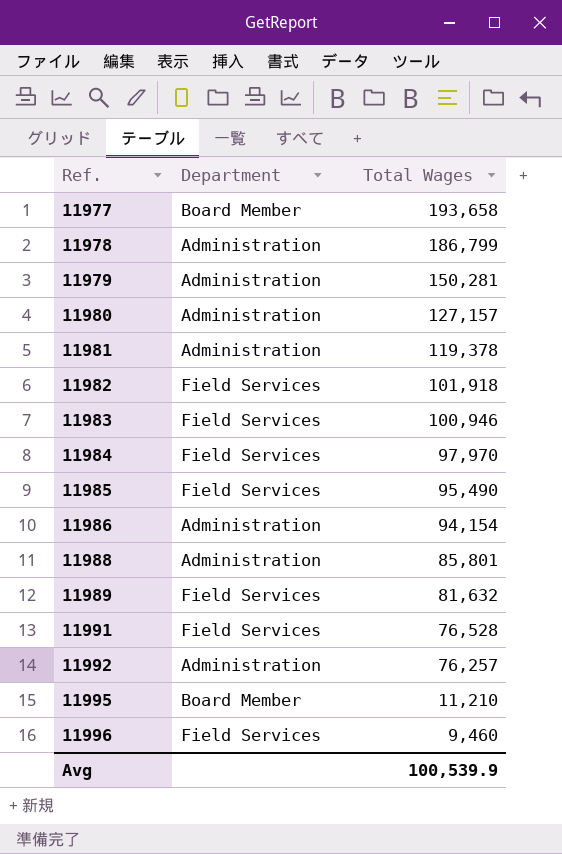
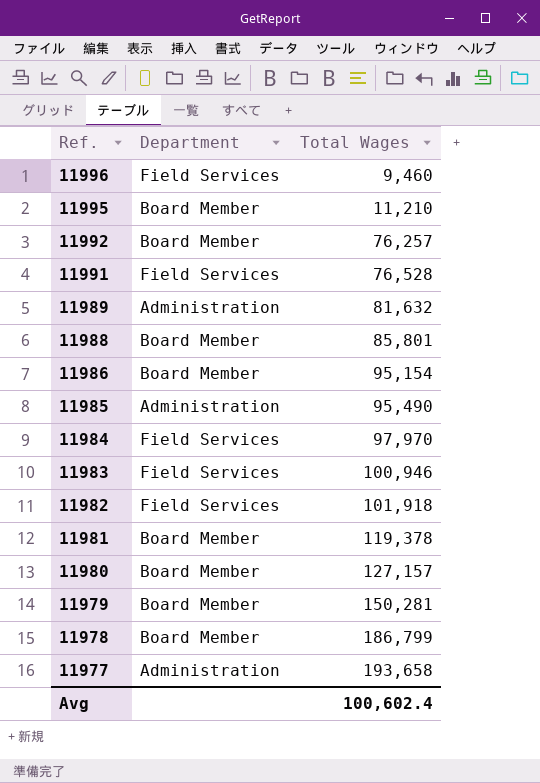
row order: Ref. ascending -> Ref. descending
11992 | Department: Administration -> Board Member
11989 | Department: Field Services -> Administration
11988 | Department: Administration -> Board Member
11986 | Department: Administration -> Board Member
11986 | Total Wages: 94,154 -> 95,154
11985 | Department: Field Services -> Administration
11981 | Department: Administration -> Board Member
11980 | Department: Administration -> Board Member
11979 | Department: Administration -> Board Member
11978 | Department: Administration -> Board Member
11977 | Department: Board Member -> Administration
Avg | Total Wages: 100,539.9 -> 100,602.4

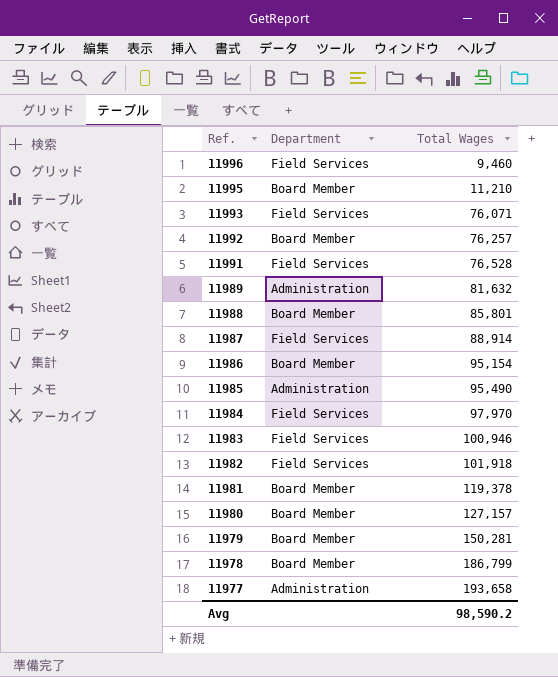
row 11993: none -> Field Services | 76,071
row 11987: none -> Field Services | 88,914
Avg | Total Wages: 100,602.4 -> 98,590.2

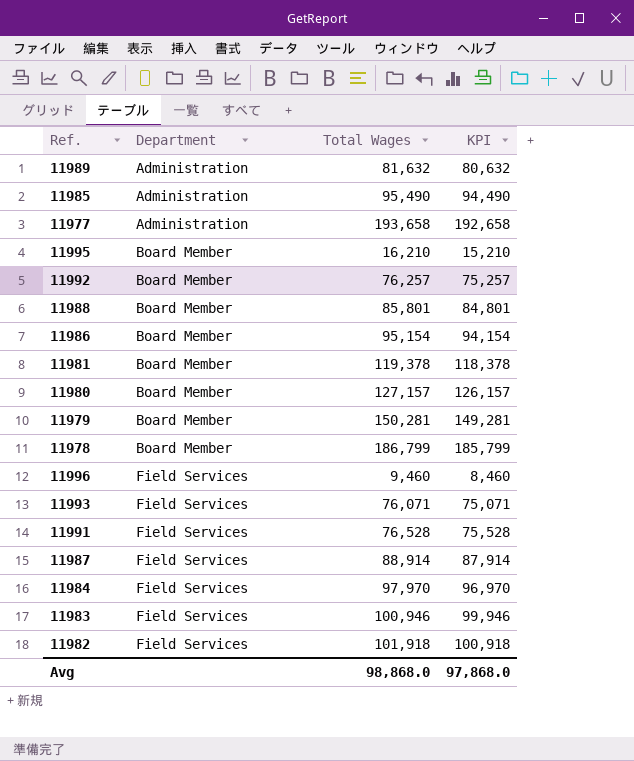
row order: Ref. descending -> Department ascending
column KPI | formula: none -> [Total Wages] - 1000
11995 | Total Wages: 11,210 -> 16,210
Avg | Total Wages: 98,590.2 -> 98,868.0

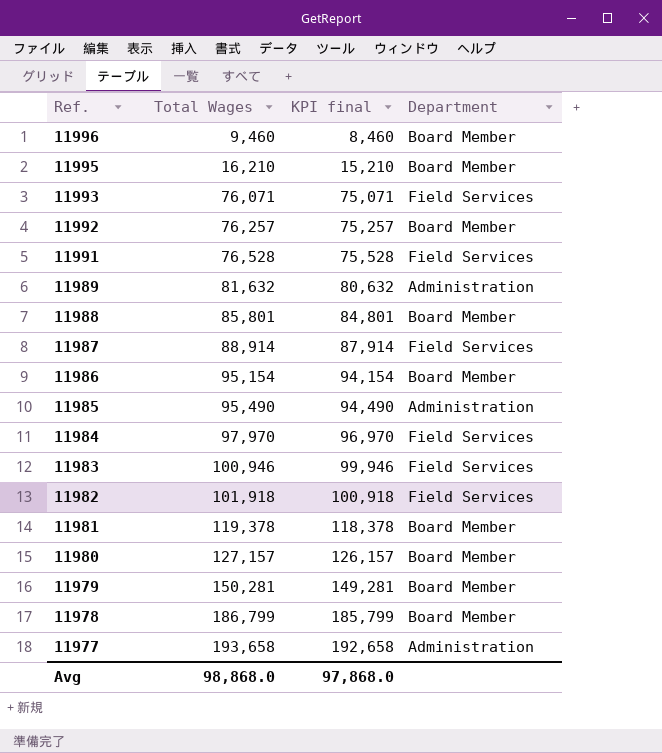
row order: Department ascending -> Ref. descending
column name: KPI -> KPI final
column Department | position: 2 -> 4
11996 | Department: Field Services -> Board Member

